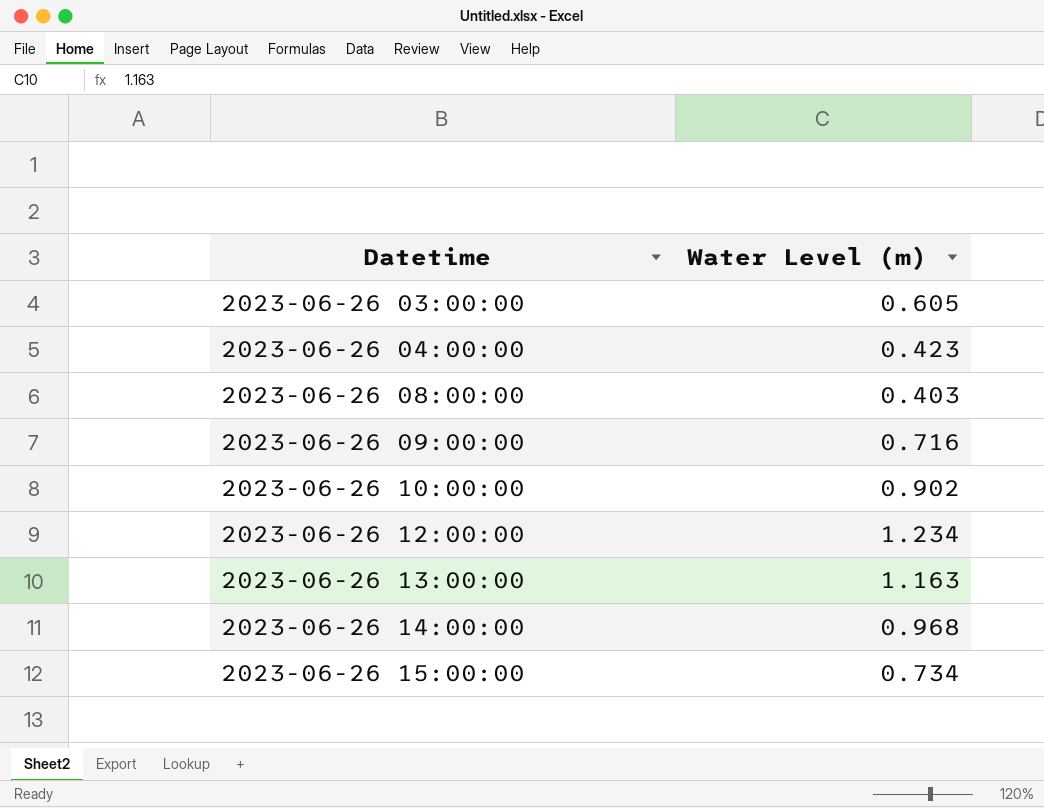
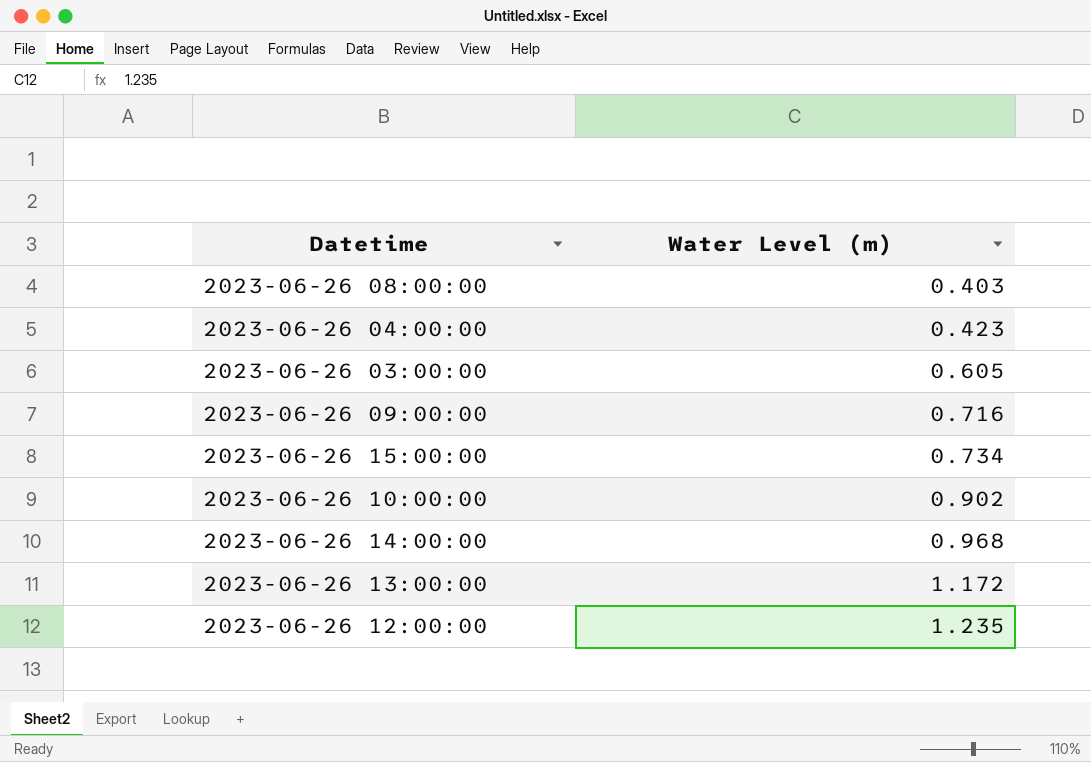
row order: Datetime ascending -> Water Level (m) ascending
2023-06-26 13:00:00 | Water Level (m): 1.163 -> 1.172
2023-06-26 12:00:00 | Water Level (m): 1.234 -> 1.235

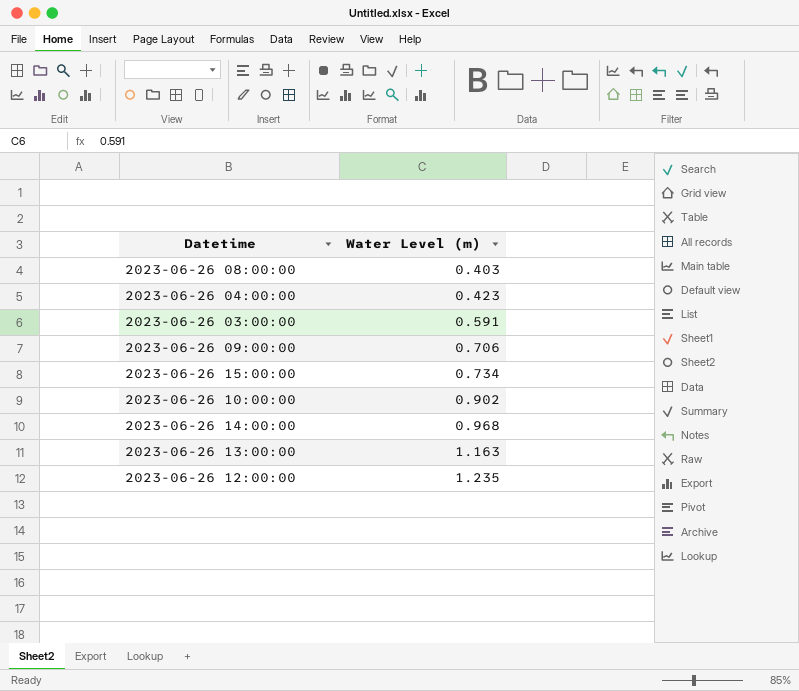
2023-06-26 03:00:00 | Water Level (m): 0.605 -> 0.591
2023-06-26 09:00:00 | Water Level (m): 0.716 -> 0.706
2023-06-26 13:00:00 | Water Level (m): 1.172 -> 1.163

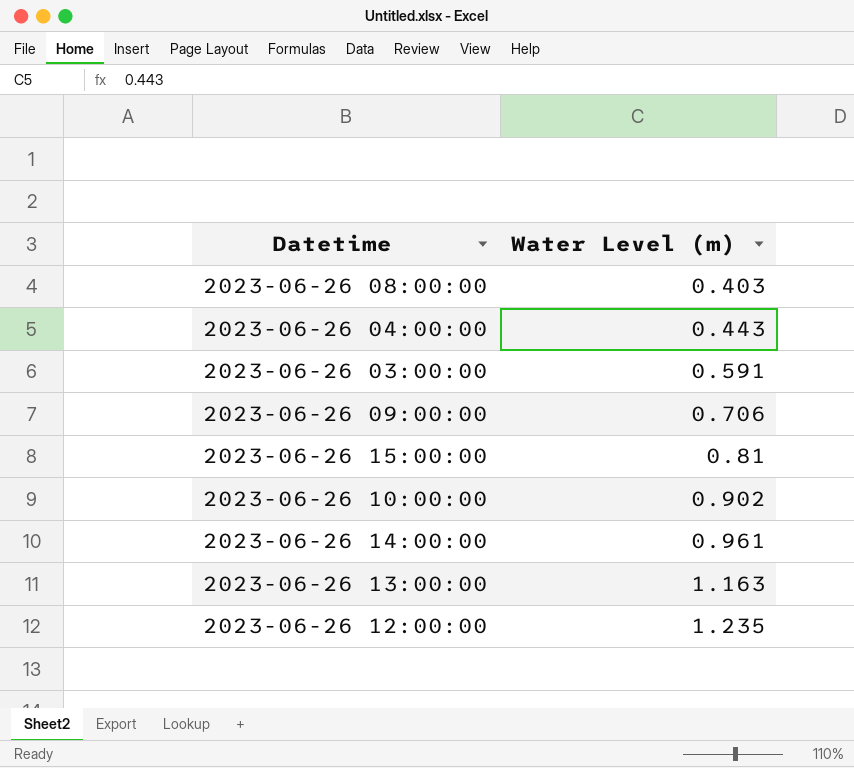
2023-06-26 04:00:00 | Water Level (m): 0.423 -> 0.443
2023-06-26 15:00:00 | Water Level (m): 0.734 -> 0.81
2023-06-26 14:00:00 | Water Level (m): 0.968 -> 0.961

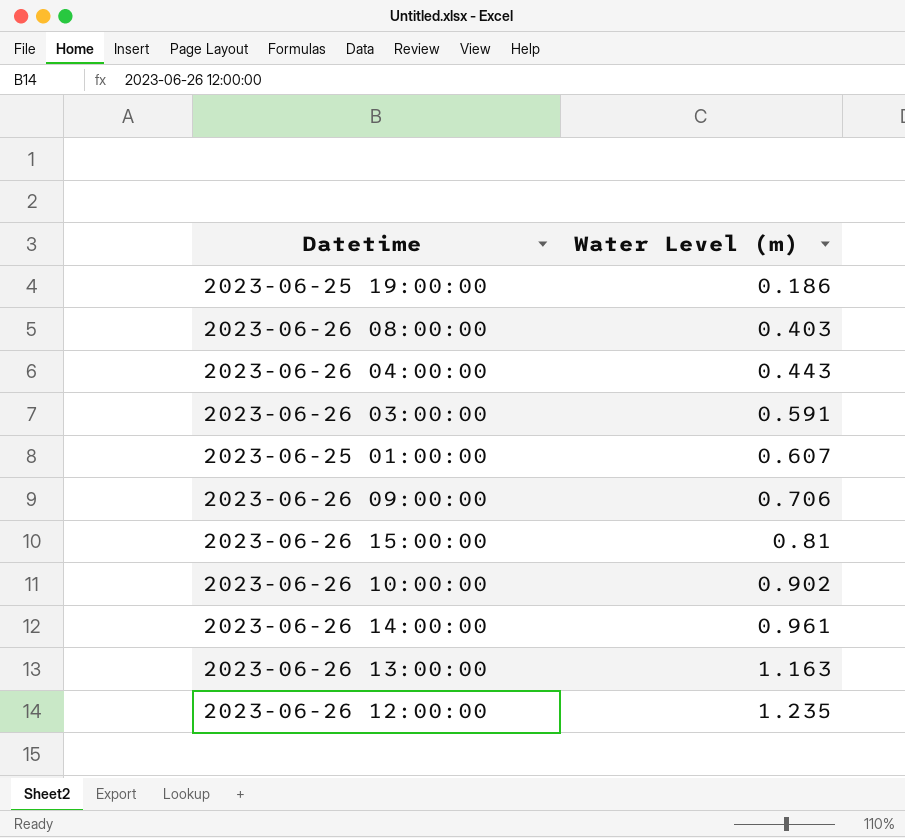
row 2023-06-25 19:00:00: none -> 0.186
row 2023-06-25 01:00:00: none -> 0.607

